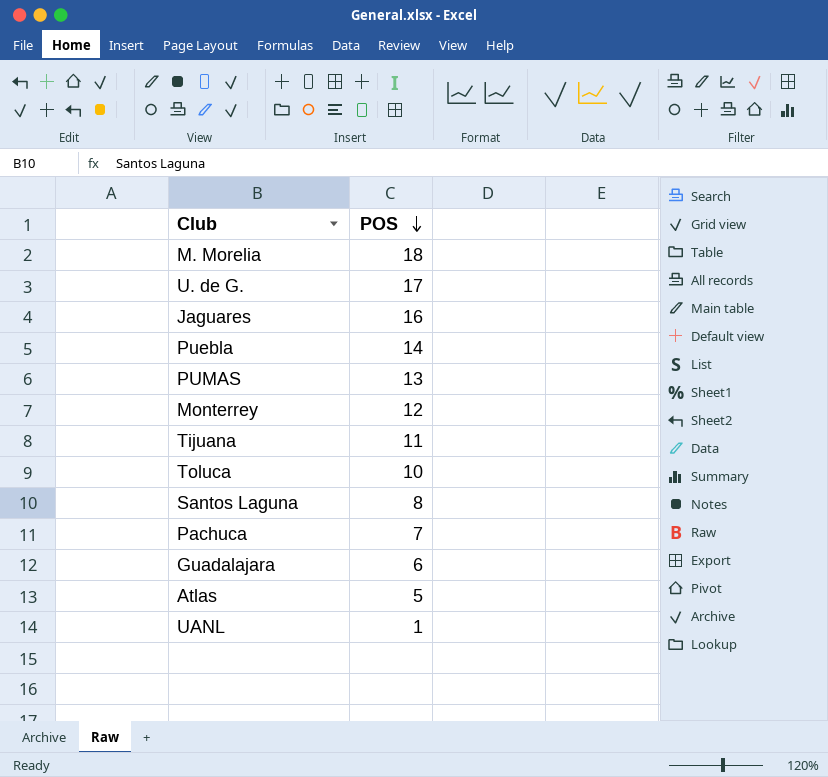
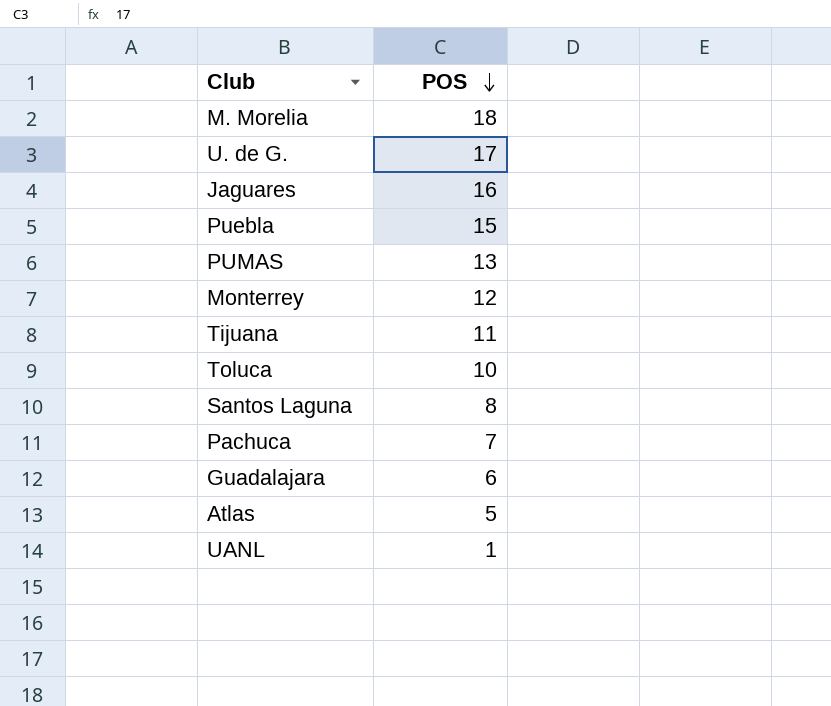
Puebla | POS: 14 -> 15

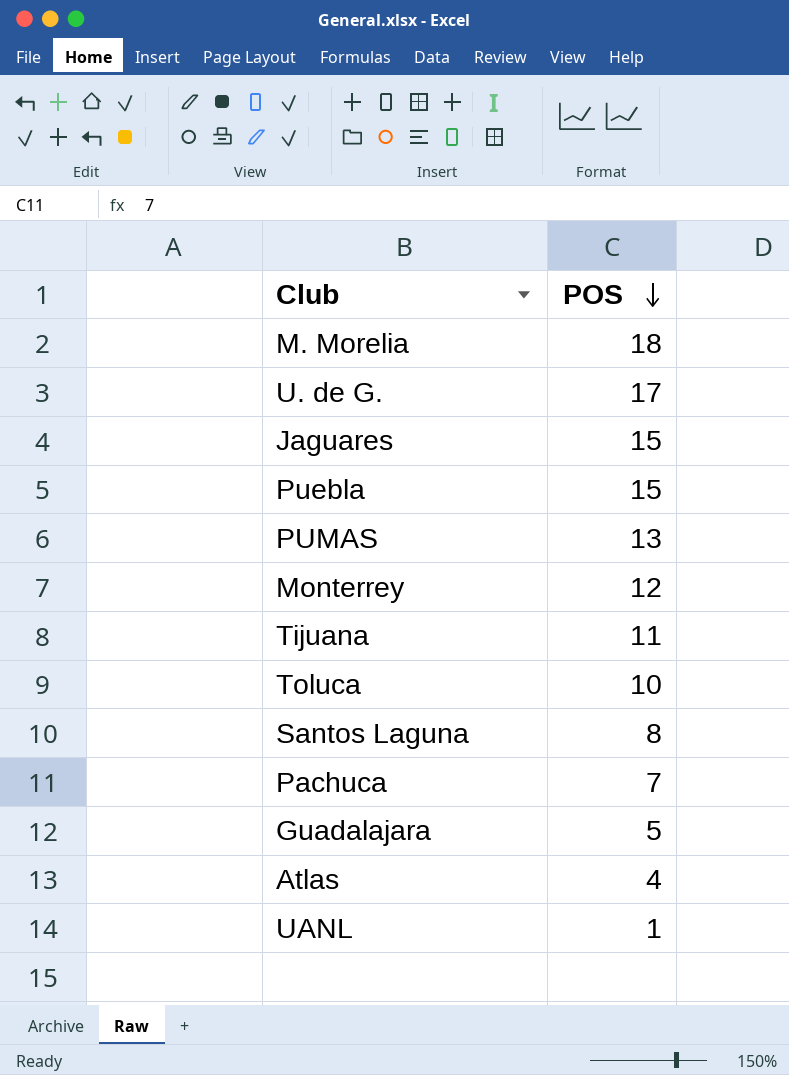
Jaguares | POS: 16 -> 15
Guadalajara | POS: 6 -> 5
Atlas | POS: 5 -> 4

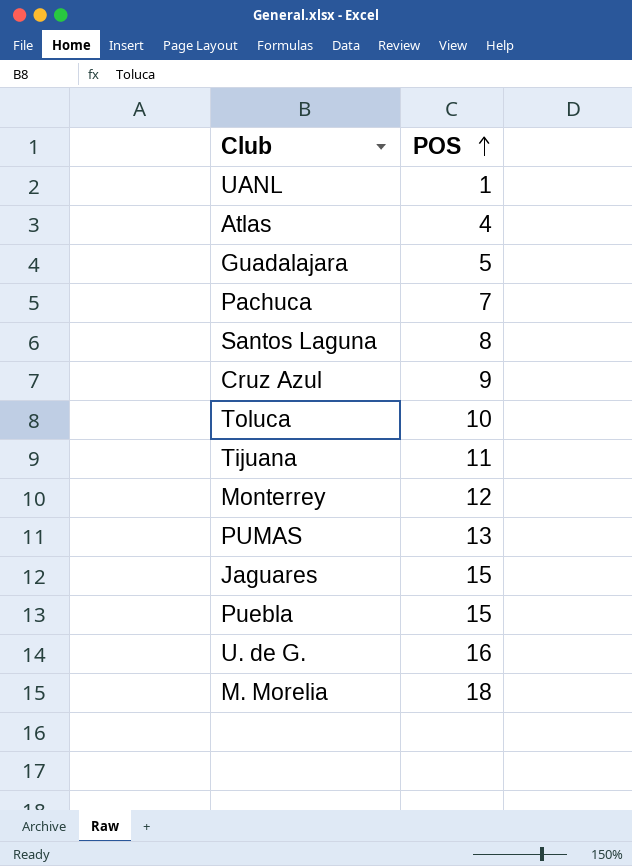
row order: POS descending -> POS ascending
row Cruz Azul: none -> 9
U. de G. | POS: 17 -> 16

